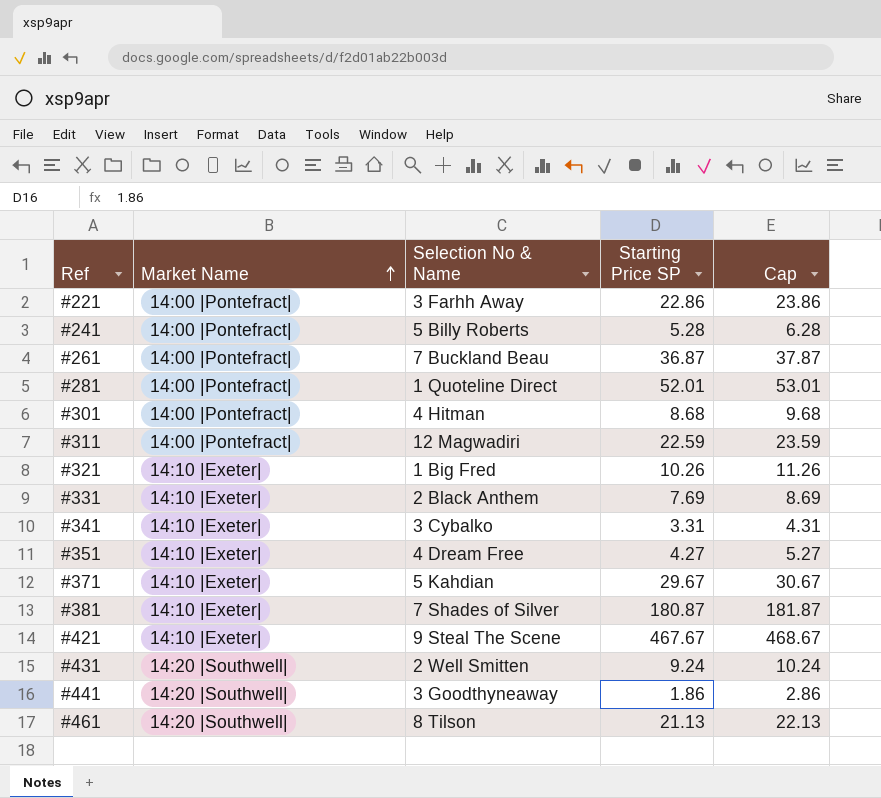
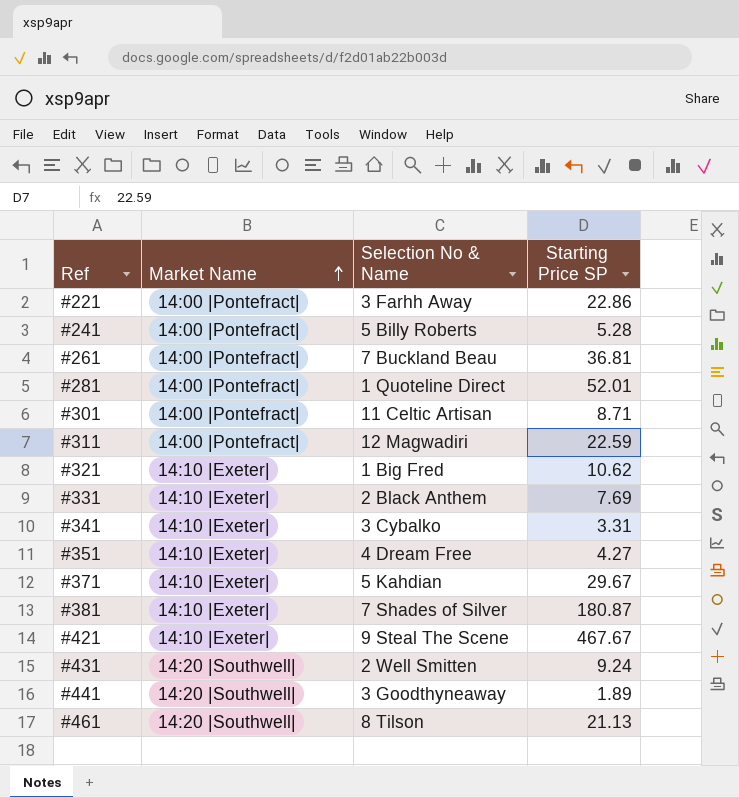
column Cap | formula: [Starting Price SP] + 1 -> none
#261 | Starting Price SP: 36.87 -> 36.81
#301 | Selection No & Name: 4 Hitman -> 11 Celtic Artisan
#301 | Starting Price SP: 8.68 -> 8.71
#321 | Starting Price SP: 10.26 -> 10.62
#441 | Starting Price SP: 1.86 -> 1.89

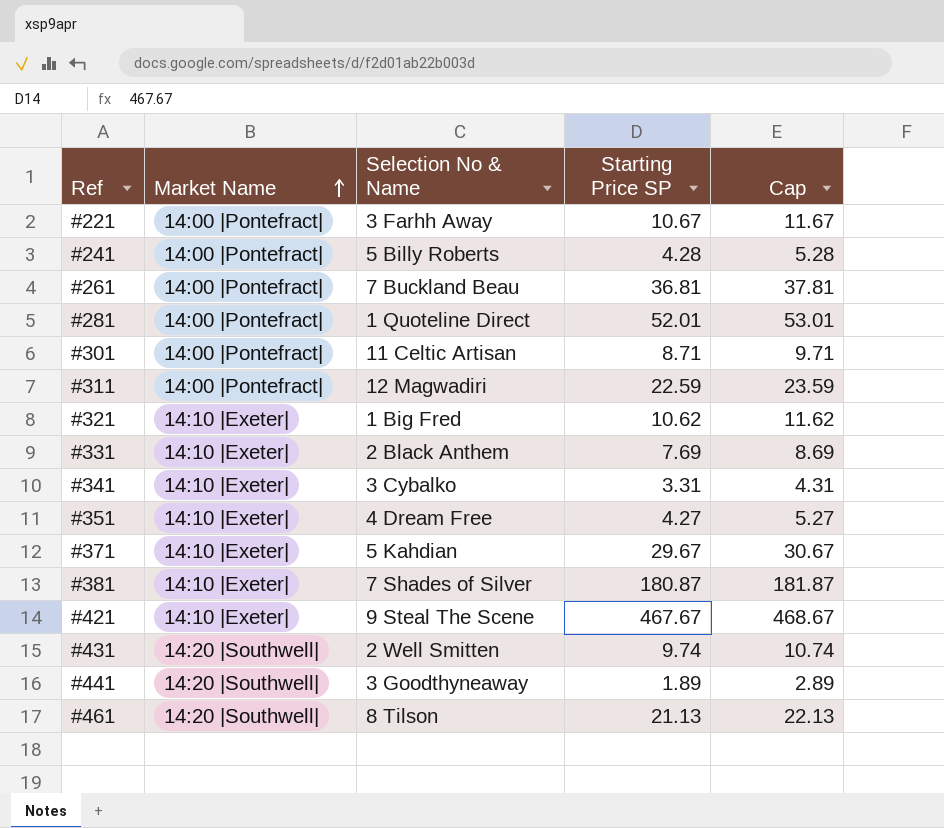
column Cap | formula: none -> [Starting Price SP] + 1
#221 | Starting Price SP: 22.86 -> 10.67
#241 | Starting Price SP: 5.28 -> 4.28
#431 | Starting Price SP: 9.24 -> 9.74

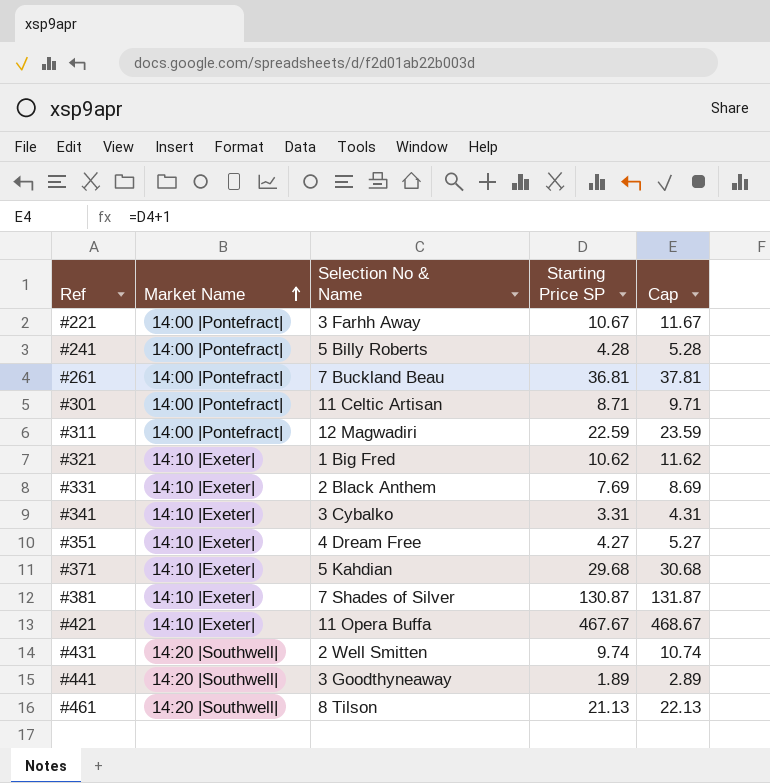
row #281: 14:00 |Pontefract| | 1 Quoteline Direct | 52.01 | 53.01 -> none
#371 | Starting Price SP: 29.67 -> 29.68
#371 | Cap: 30.67 -> 30.68
#381 | Starting Price SP: 180.87 -> 130.87
#381 | Cap: 181.87 -> 131.87
#421 | Selection No & Name: 9 Steal The Scene -> 11 Opera Buffa

